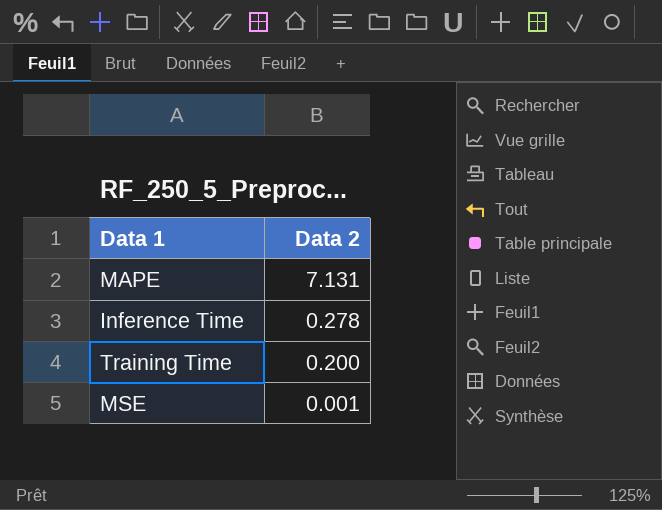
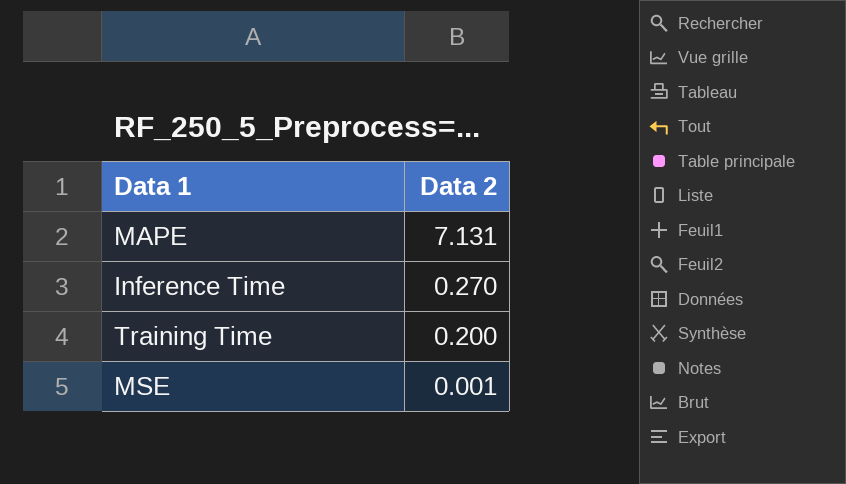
Inference Time | Data 2: 0.278 -> 0.270

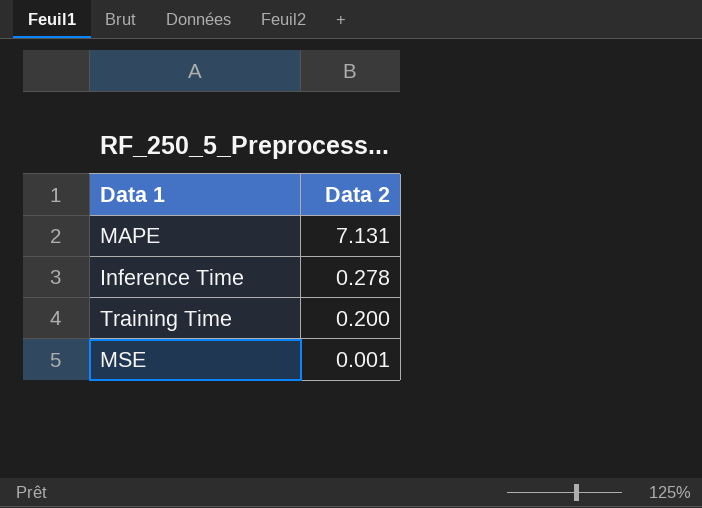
Inference Time | Data 2: 0.270 -> 0.278

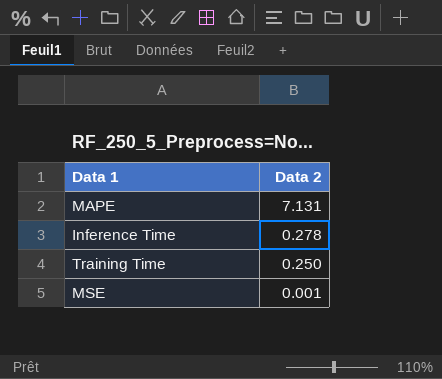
Training Time | Data 2: 0.200 -> 0.250

